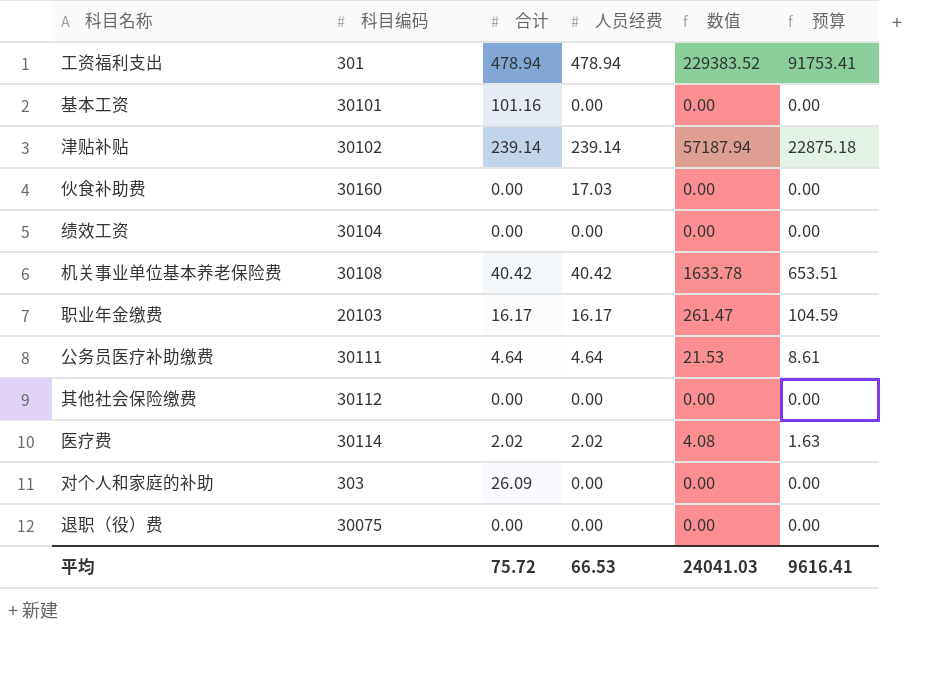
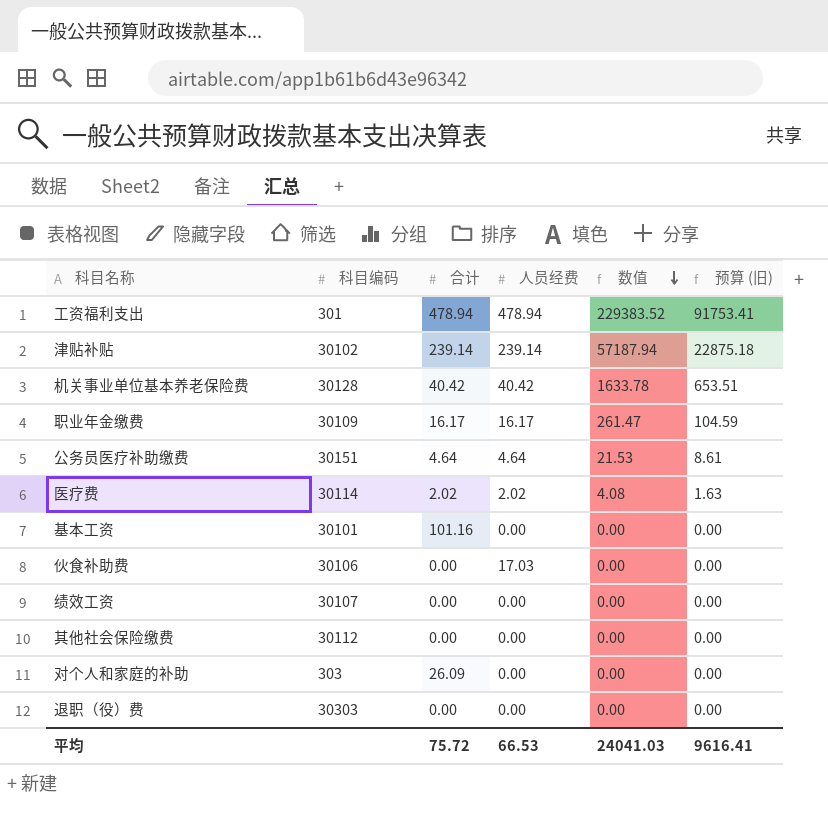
row order: none -> 数值 descending
column name: 预算 -> 预算 (旧)
机关事业单位基本养老保险费 | 科目编码: 30108 -> 30128
职业年金缴费 | 科目编码: 20103 -> 30109
公务员医疗补助缴费 | 科目编码: 30111 -> 30151
伙食补助费 | 科目编码: 30160 -> 30106
绩效工资 | 科目编码: 30104 -> 30107
退职（役）费 | 科目编码: 30075 -> 30303

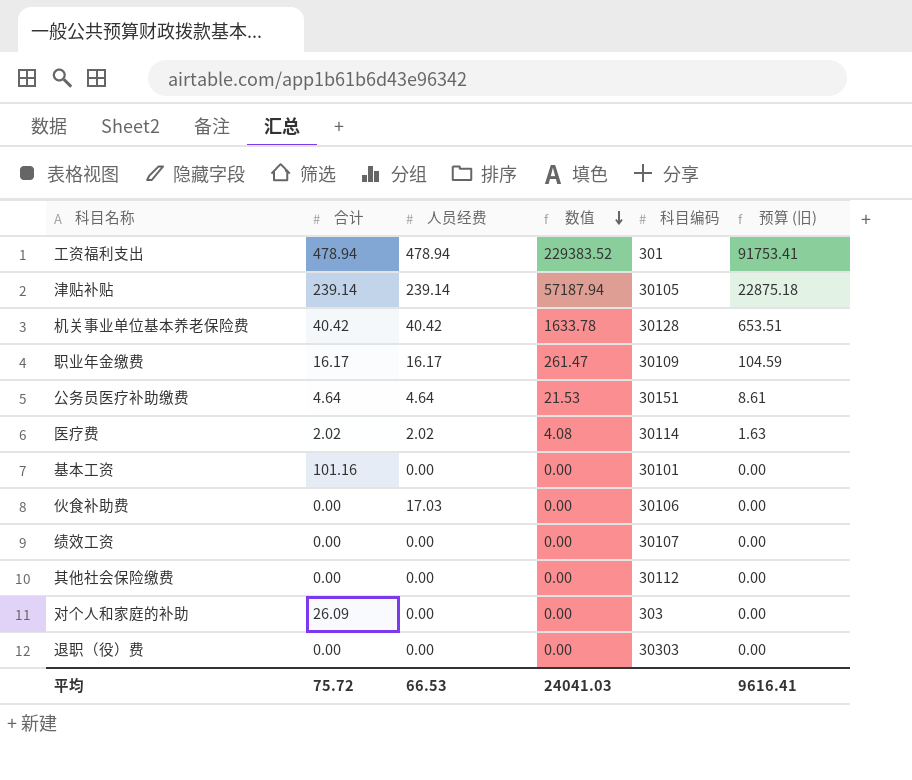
column 科目编码 | position: 2 -> 5
津贴补贴 | 科目编码: 30102 -> 30105

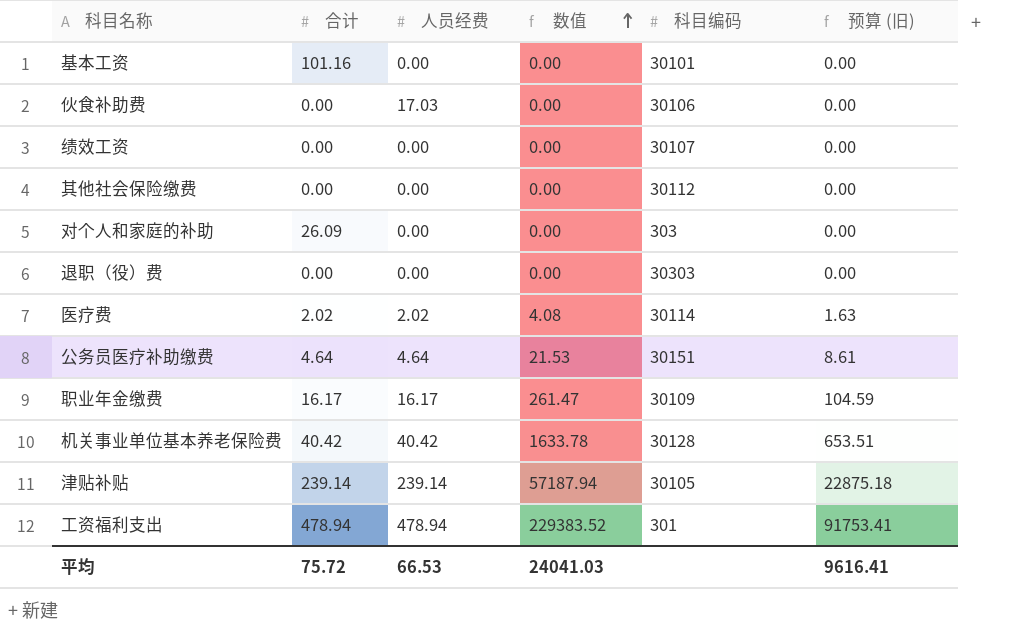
row order: 数值 descending -> 数值 ascending

